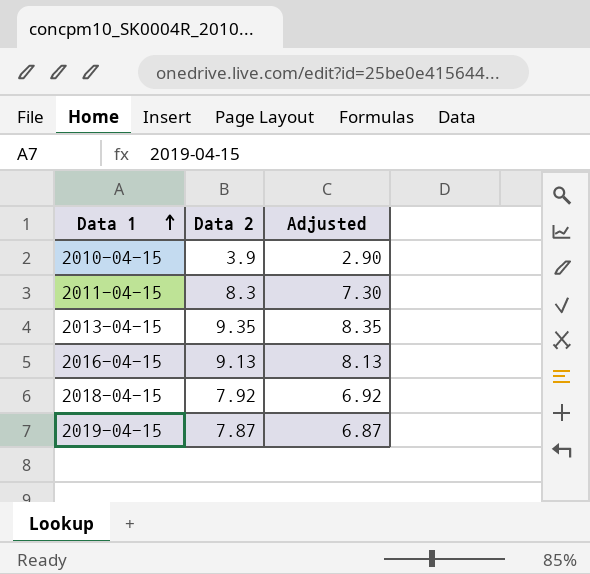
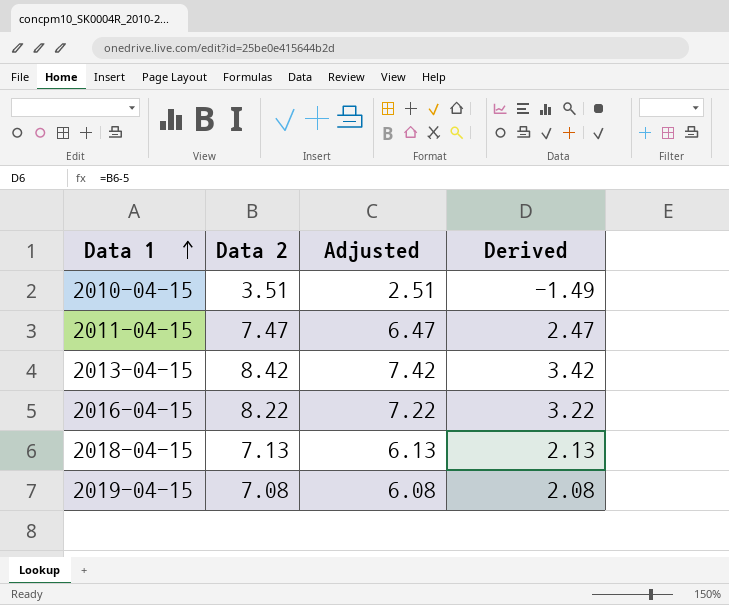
column Derived | formula: none -> [Data 2] - 5
2010-04-15 | Data 2: 3.9 -> 3.51
2010-04-15 | Adjusted: 2.90 -> 2.51
2011-04-15 | Data 2: 8.3 -> 7.47
2011-04-15 | Adjusted: 7.30 -> 6.47
2013-04-15 | Data 2: 9.35 -> 8.42
2013-04-15 | Adjusted: 8.35 -> 7.42
2016-04-15 | Data 2: 9.13 -> 8.22
2016-04-15 | Adjusted: 8.13 -> 7.22
2018-04-15 | Data 2: 7.92 -> 7.13
2018-04-15 | Adjusted: 6.92 -> 6.13
2019-04-15 | Data 2: 7.87 -> 7.08
2019-04-15 | Adjusted: 6.87 -> 6.08

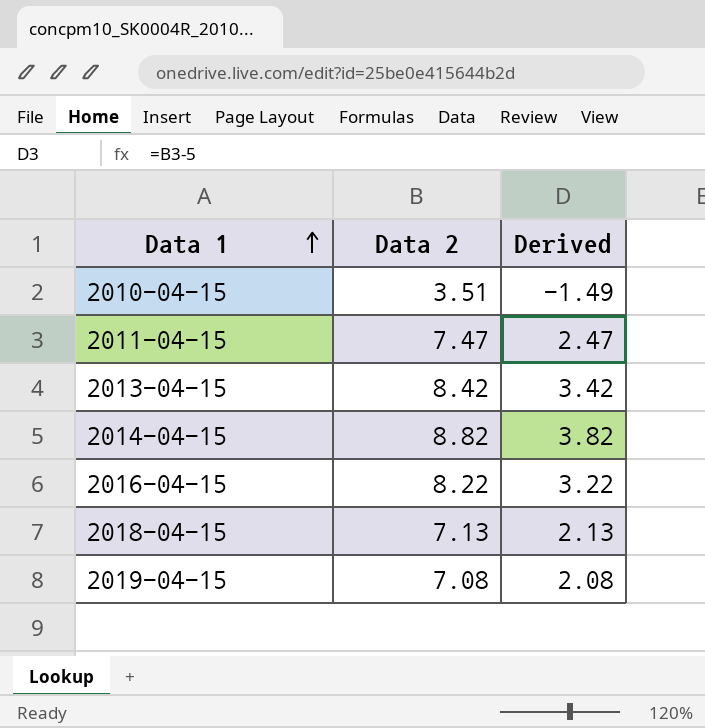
column Adjusted | formula: [Data 2] - 1 -> none
row 2014-04-15: none -> 8.82 | 3.82

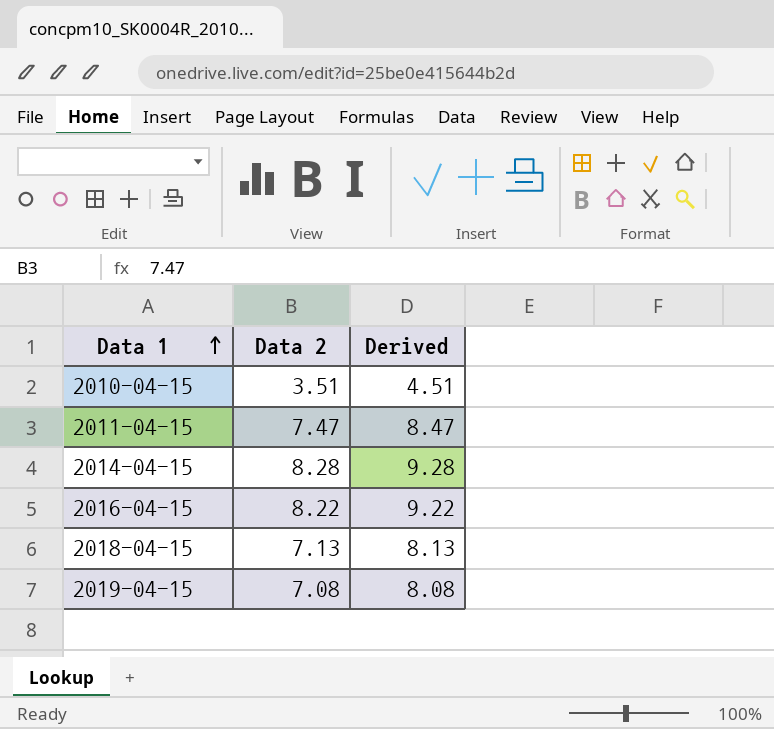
column Derived | formula: [Data 2] - 5 -> [Data 2] + 1
row 2013-04-15: 8.42 | 3.42 -> none
2014-04-15 | Data 2: 8.82 -> 8.28

